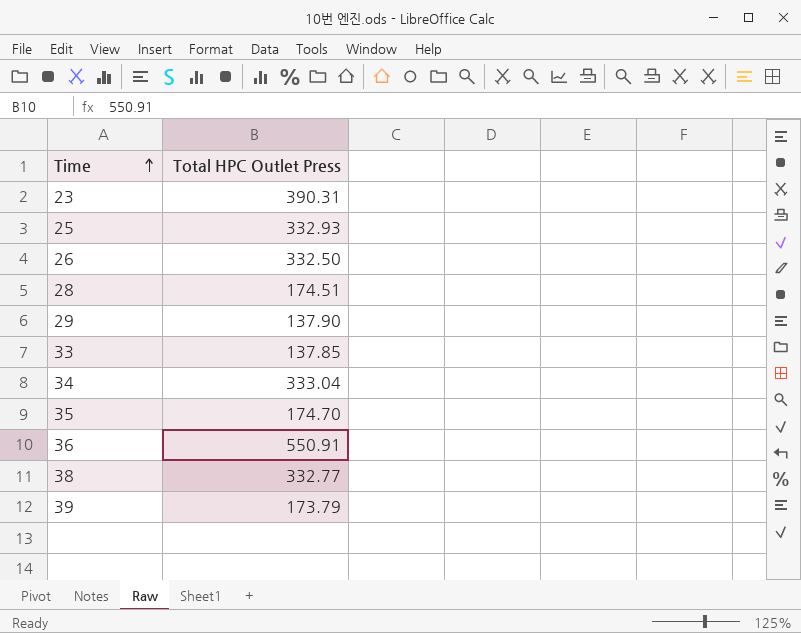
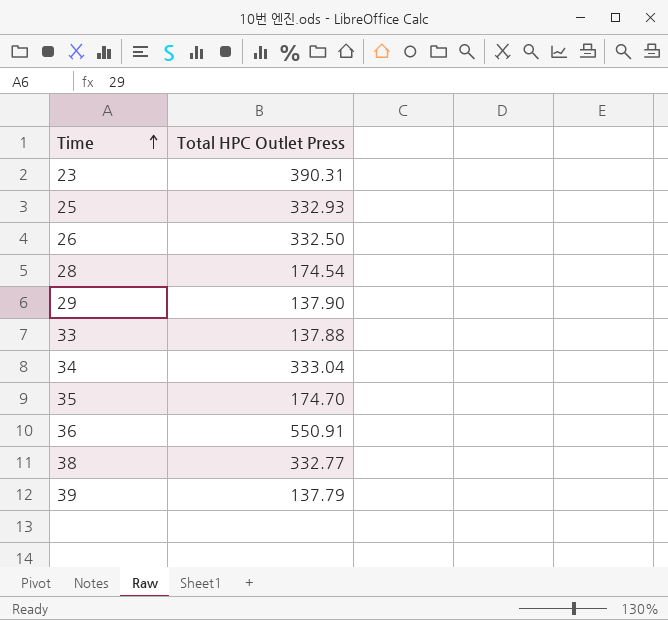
28 | Total HPC Outlet Press: 174.51 -> 174.54
33 | Total HPC Outlet Press: 137.85 -> 137.88
39 | Total HPC Outlet Press: 173.79 -> 137.79

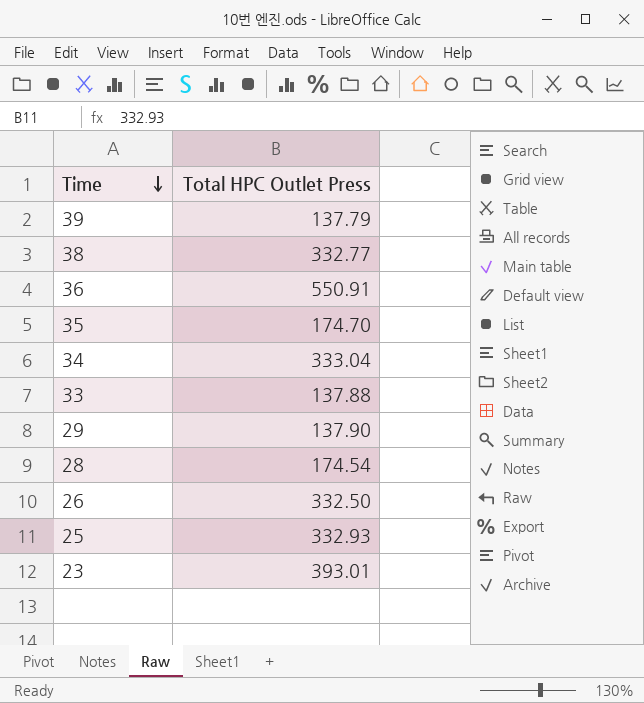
row order: Time ascending -> Time descending
23 | Total HPC Outlet Press: 390.31 -> 393.01

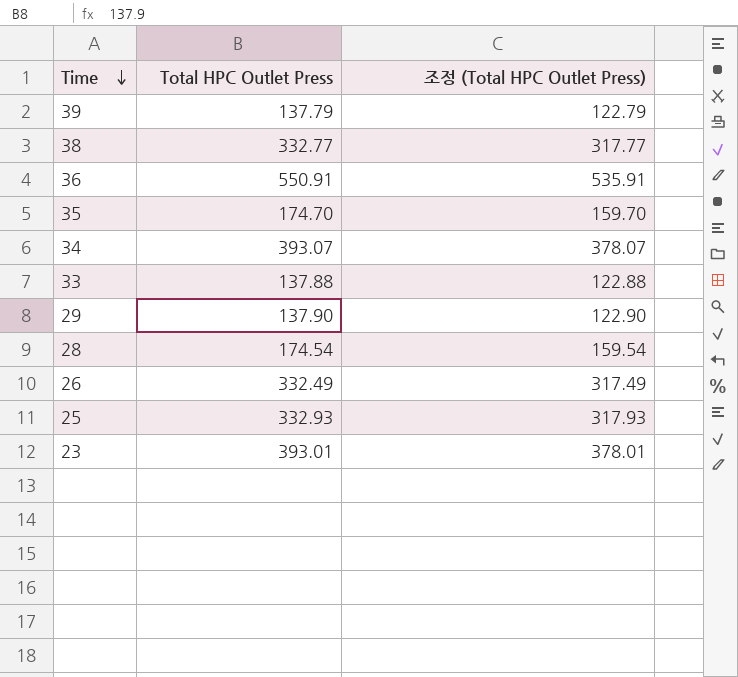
column 조정 (Total HPC Outlet Press) | formula: none -> [Total HPC Outlet Press] - 15
34 | Total HPC Outlet Press: 333.04 -> 393.07
26 | Total HPC Outlet Press: 332.50 -> 332.49

